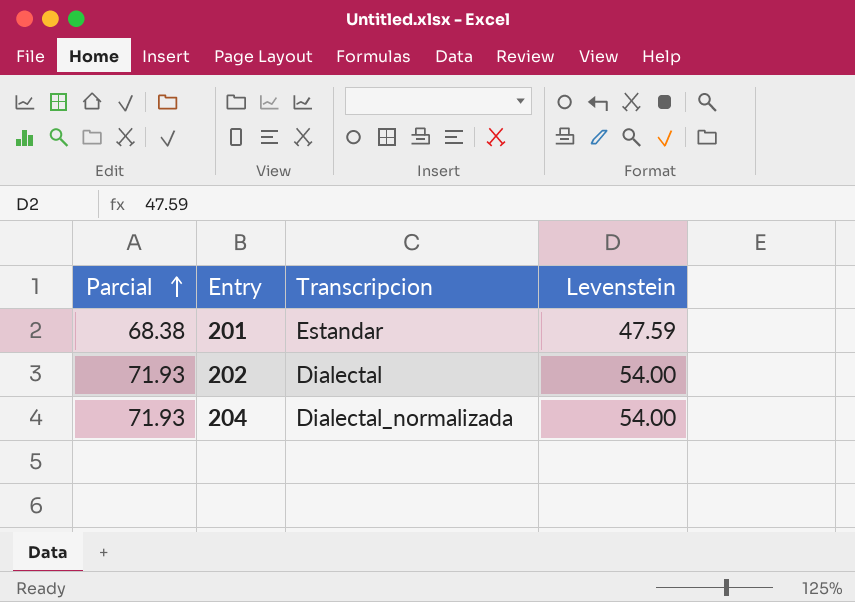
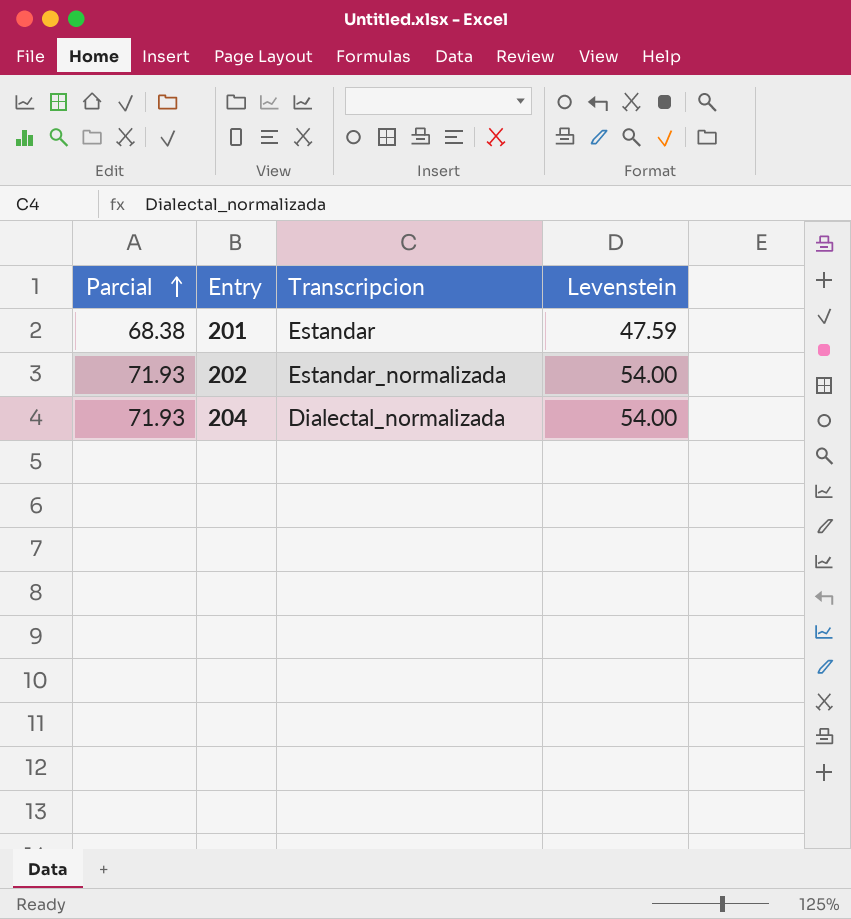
202 | Transcripcion: Dialectal -> Estandar_normalizada

